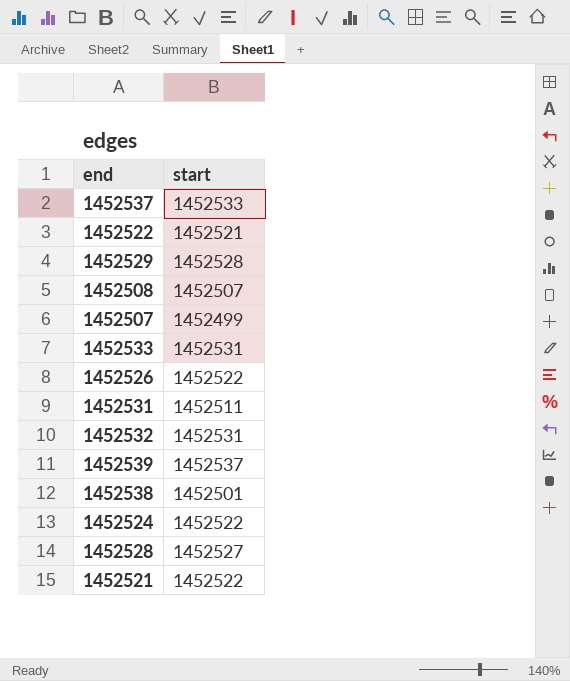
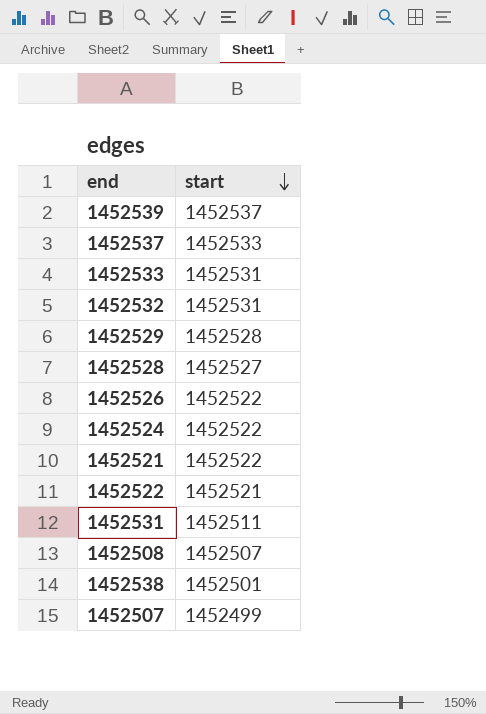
row order: none -> start descending

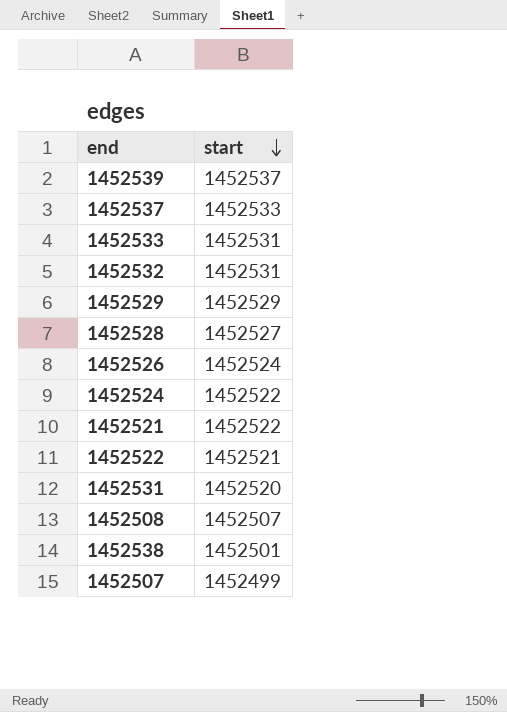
1452529 | start: 1452528 -> 1452529
1452526 | start: 1452522 -> 1452524
1452531 | start: 1452511 -> 1452520

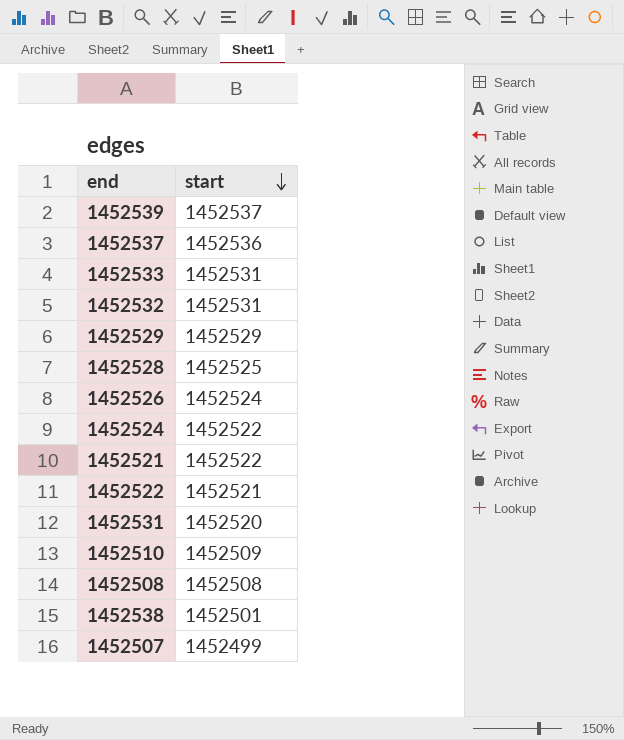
1452537 | start: 1452533 -> 1452536
1452528 | start: 1452527 -> 1452525
row 1452510: none -> 1452509
1452508 | start: 1452507 -> 1452508

